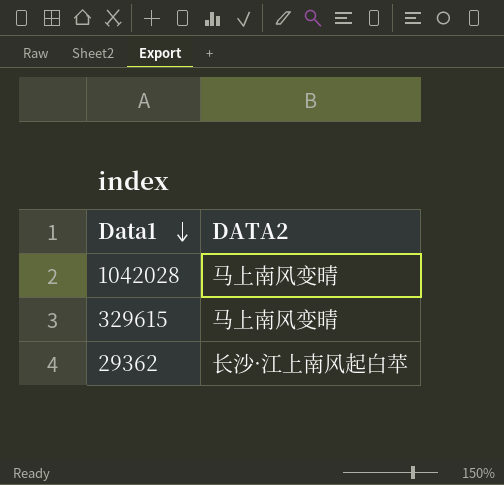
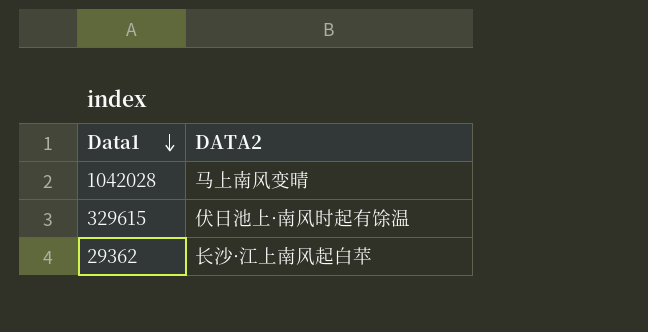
329615 | DATA2: 马上南风变晴 -> 伏日池上·南风时起有馀温

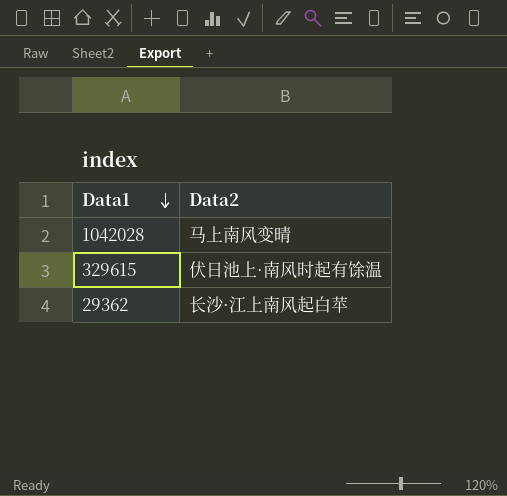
column name: DATA2 -> Data2

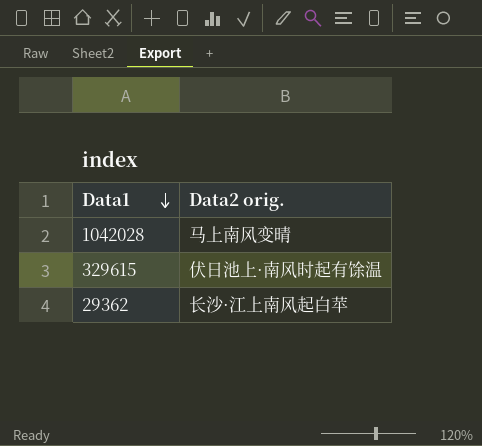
column name: Data2 -> Data2 orig.

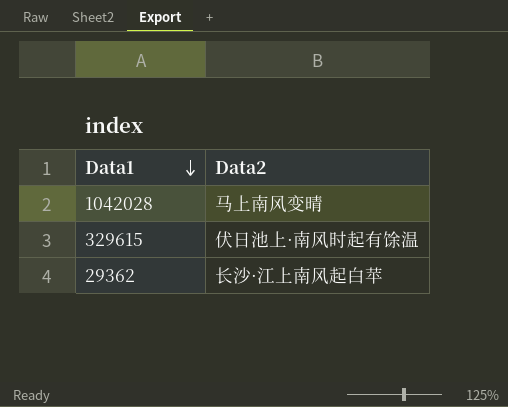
column name: Data2 orig. -> Data2

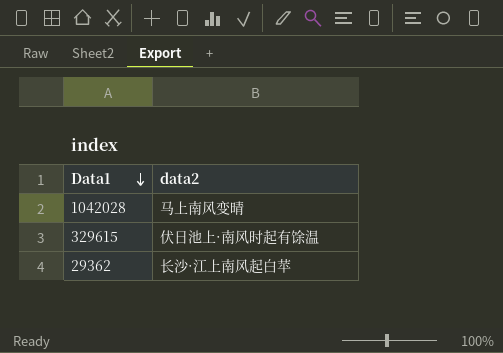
column name: Data2 -> data2

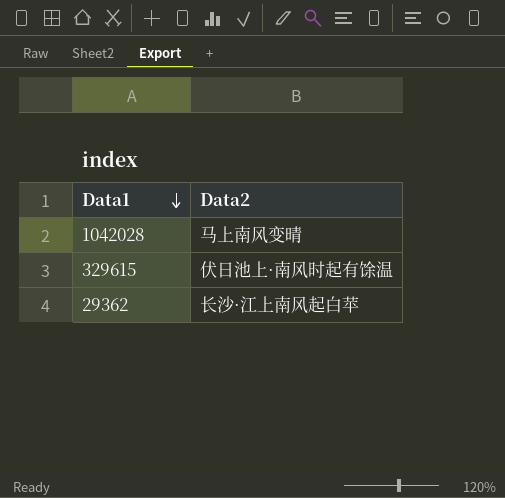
column name: data2 -> Data2

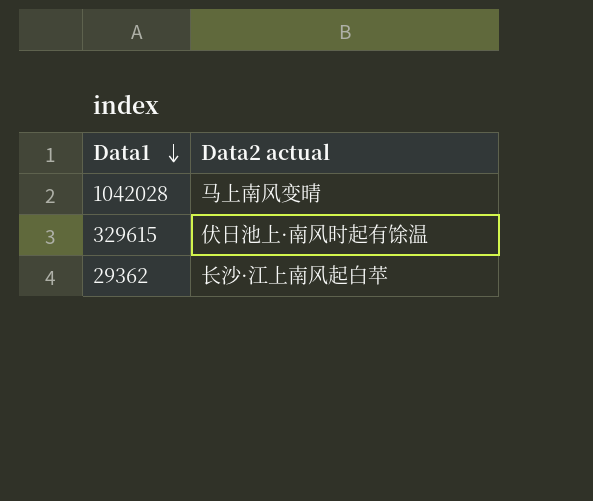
column name: Data2 -> Data2 actual

